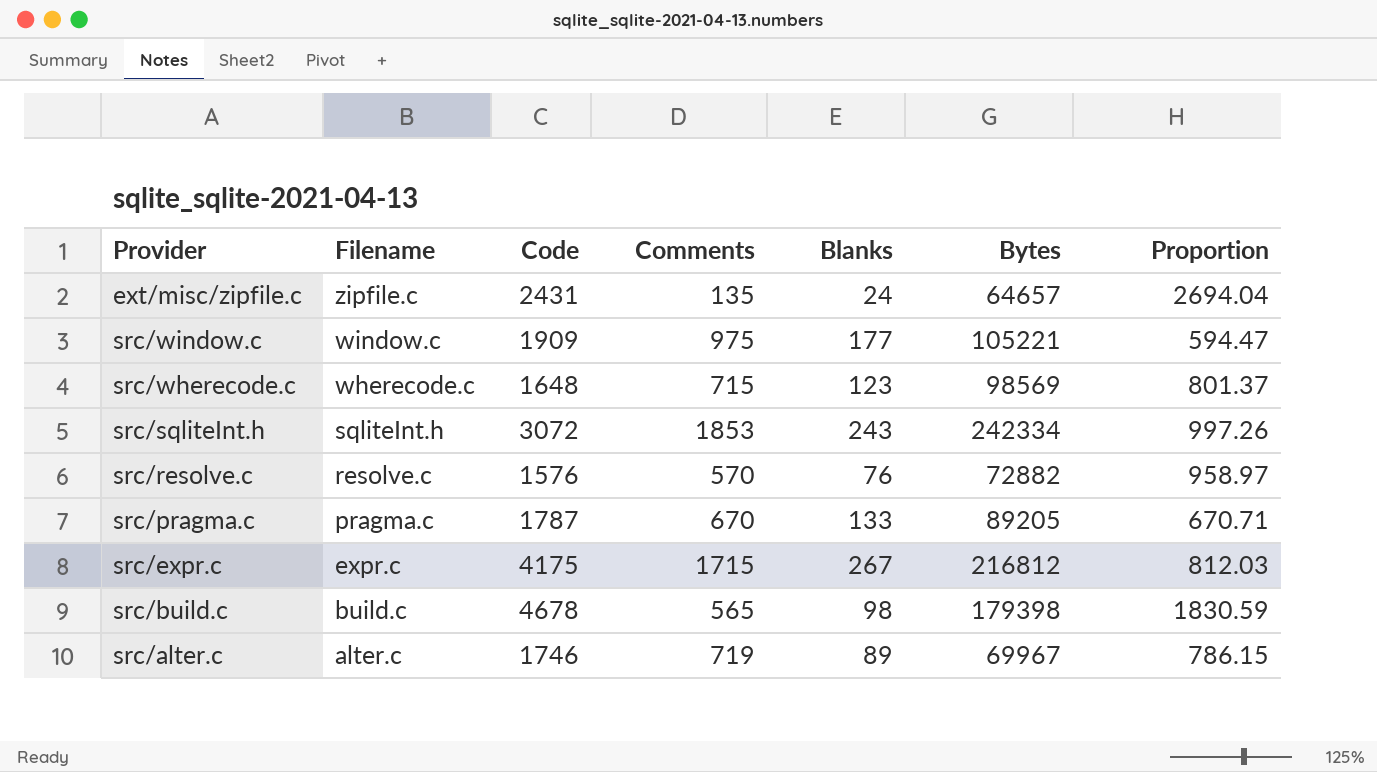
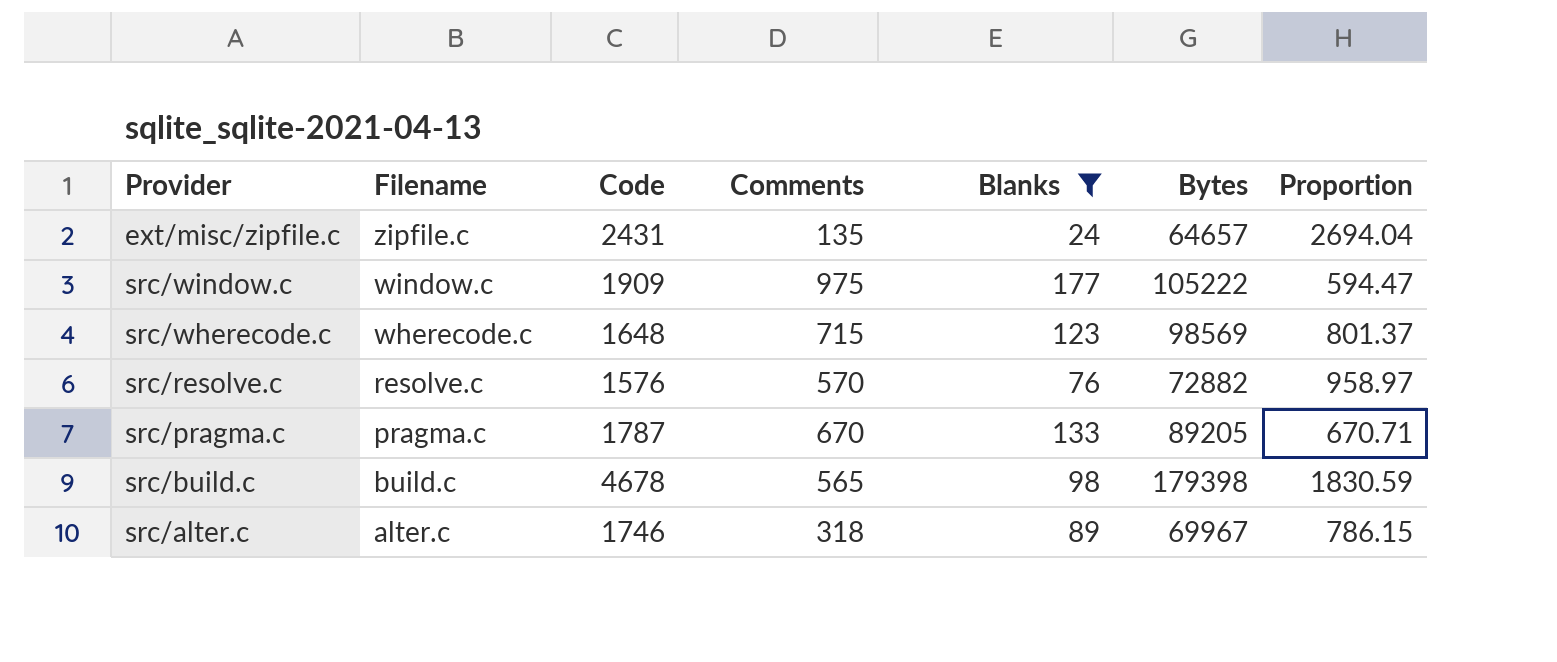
filter: none -> Blanks <= 177
src/window.c | Bytes: 105221 -> 105222
src/alter.c | Comments: 719 -> 318

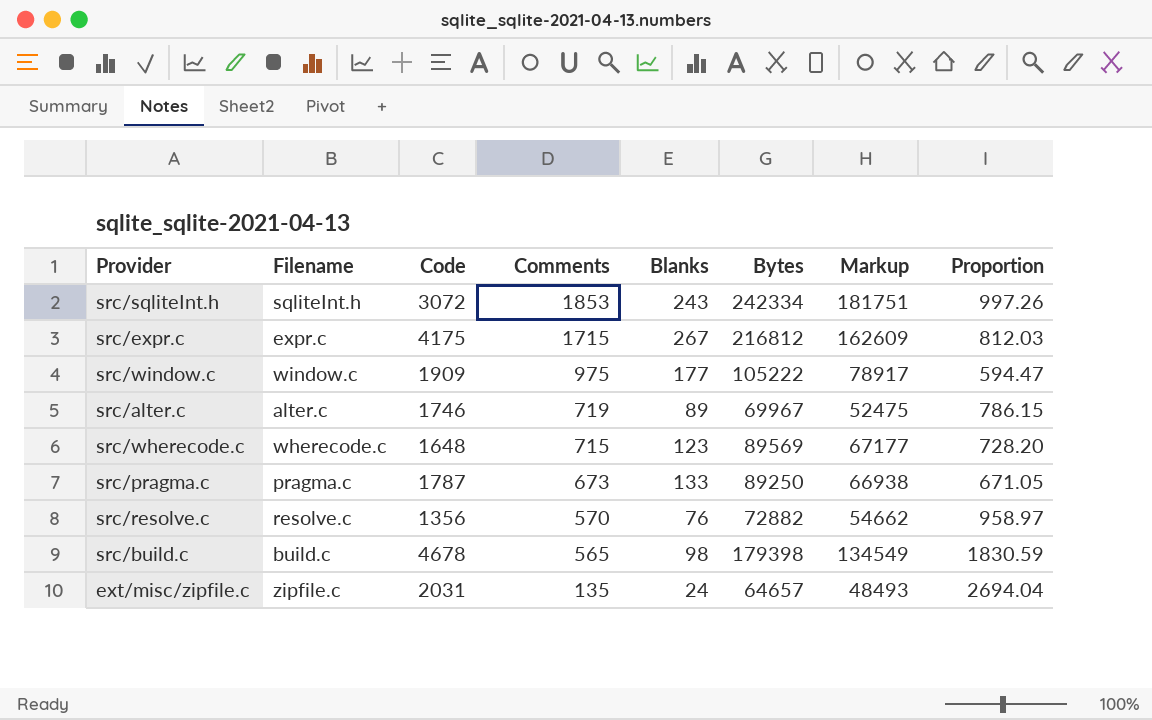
filter: Blanks <= 177 -> none
row order: Filename descending -> Comments descending
column Markup | formula: none -> [Bytes] * 0.75
src/alter.c | Comments: 318 -> 719
src/wherecode.c | Bytes: 98569 -> 89569
src/wherecode.c | Proportion: 801.37 -> 728.20
src/pragma.c | Comments: 670 -> 673
src/pragma.c | Bytes: 89205 -> 89250
src/pragma.c | Proportion: 670.71 -> 671.05
src/resolve.c | Code: 1576 -> 1356
ext/misc/zipfile.c | Code: 2431 -> 2031

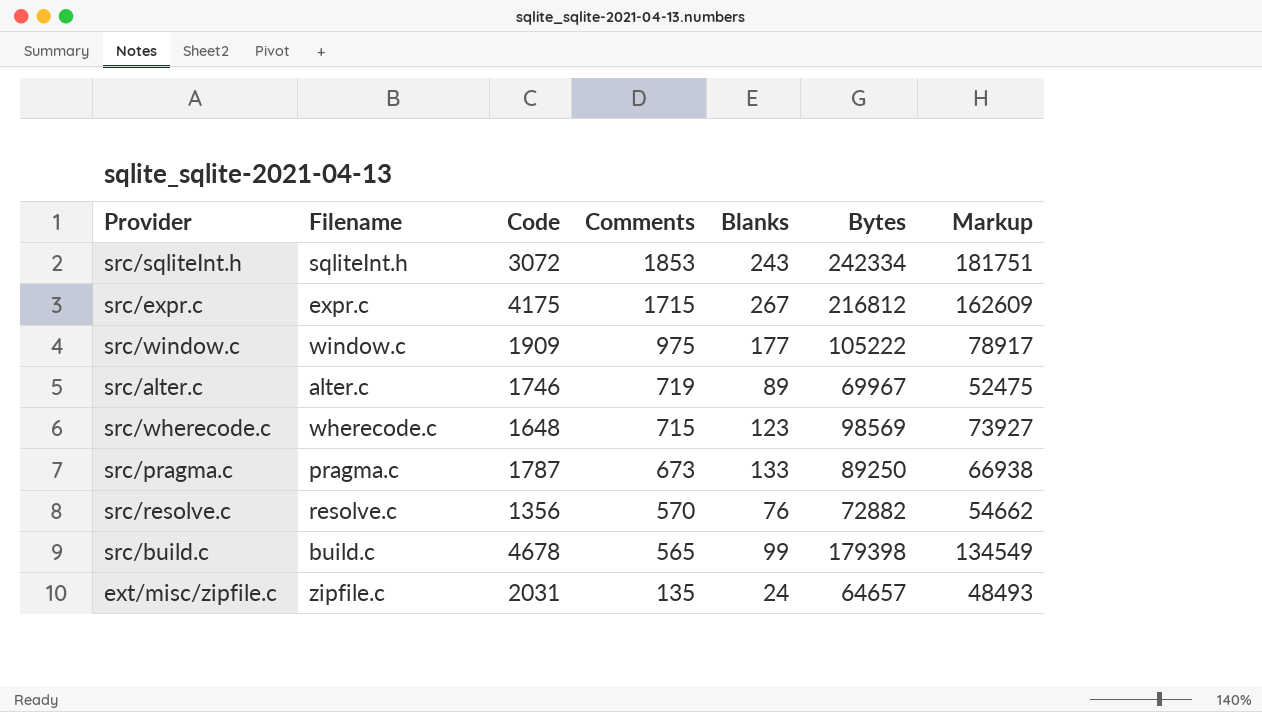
column Proportion | formula: [Bytes] / [Blanks] -> none
src/wherecode.c | Bytes: 89569 -> 98569
src/wherecode.c | Markup: 67177 -> 73927
src/build.c | Blanks: 98 -> 99

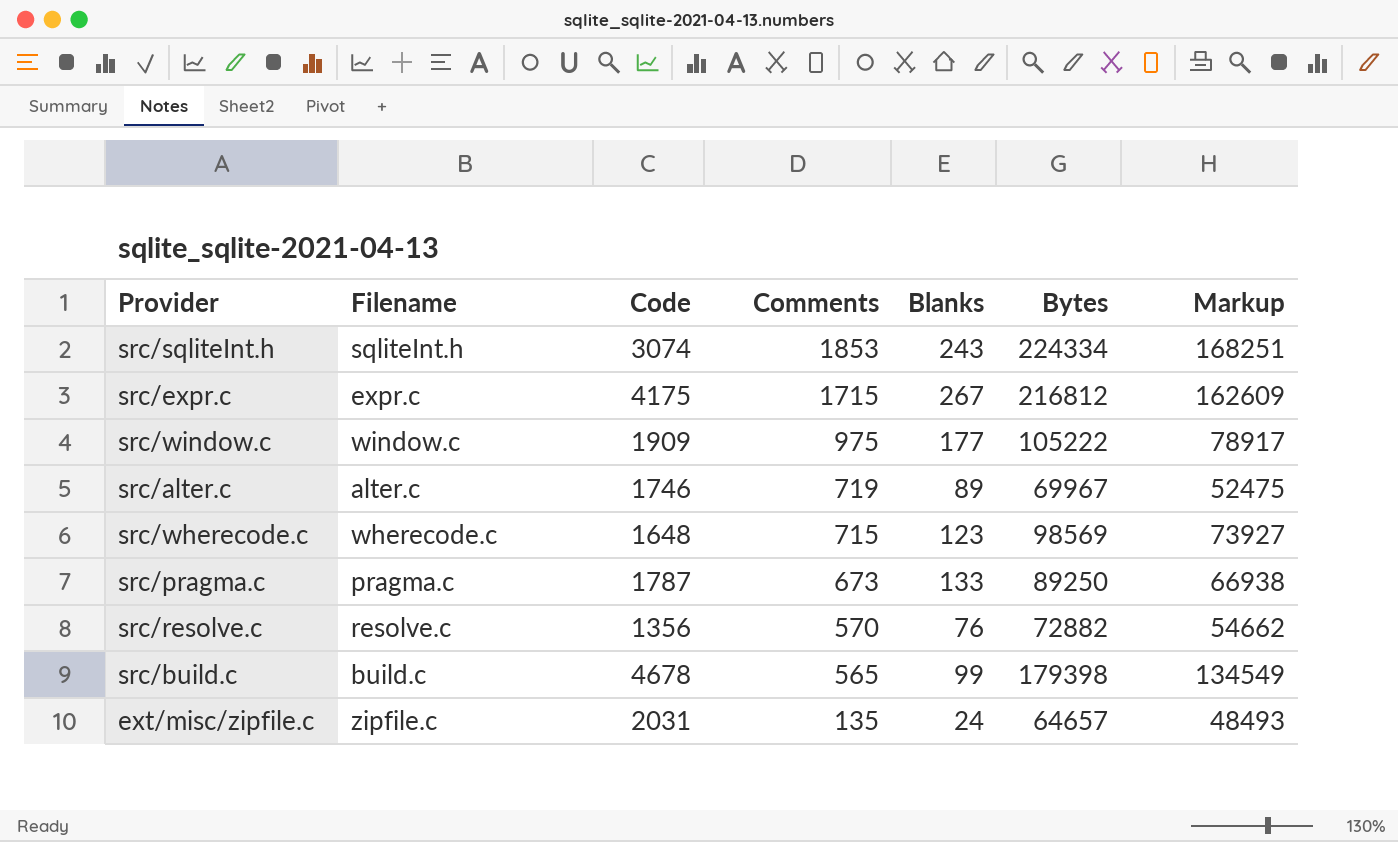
src/sqliteInt.h | Code: 3072 -> 3074
src/sqliteInt.h | Bytes: 242334 -> 224334
src/sqliteInt.h | Markup: 181751 -> 168251

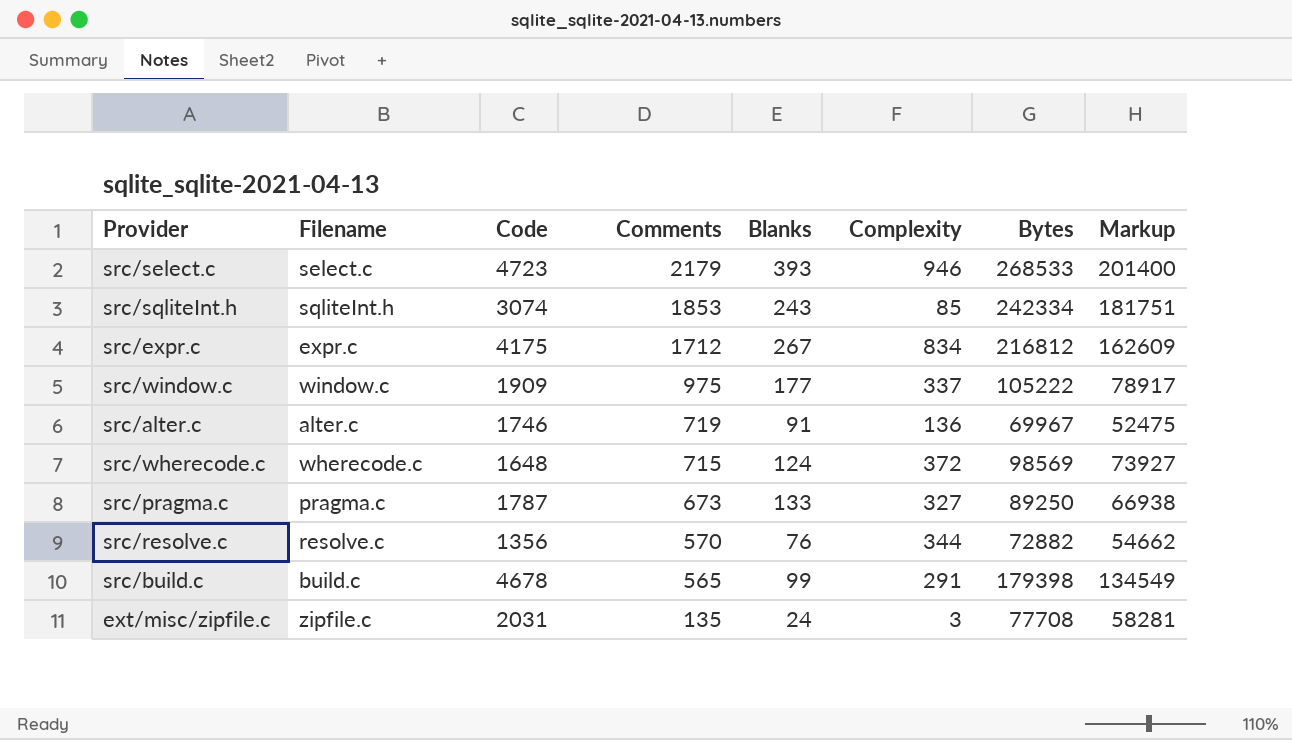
column Complexity | position: none -> 6
row src/select.c: none -> select.c | 4723 | 2179 | 393 | 946 | 268533 | 201400
src/sqliteInt.h | Bytes: 224334 -> 242334
src/sqliteInt.h | Markup: 168251 -> 181751
src/expr.c | Comments: 1715 -> 1712
src/alter.c | Blanks: 89 -> 91
src/wherecode.c | Blanks: 123 -> 124
ext/misc/zipfile.c | Bytes: 64657 -> 77708
ext/misc/zipfile.c | Markup: 48493 -> 58281

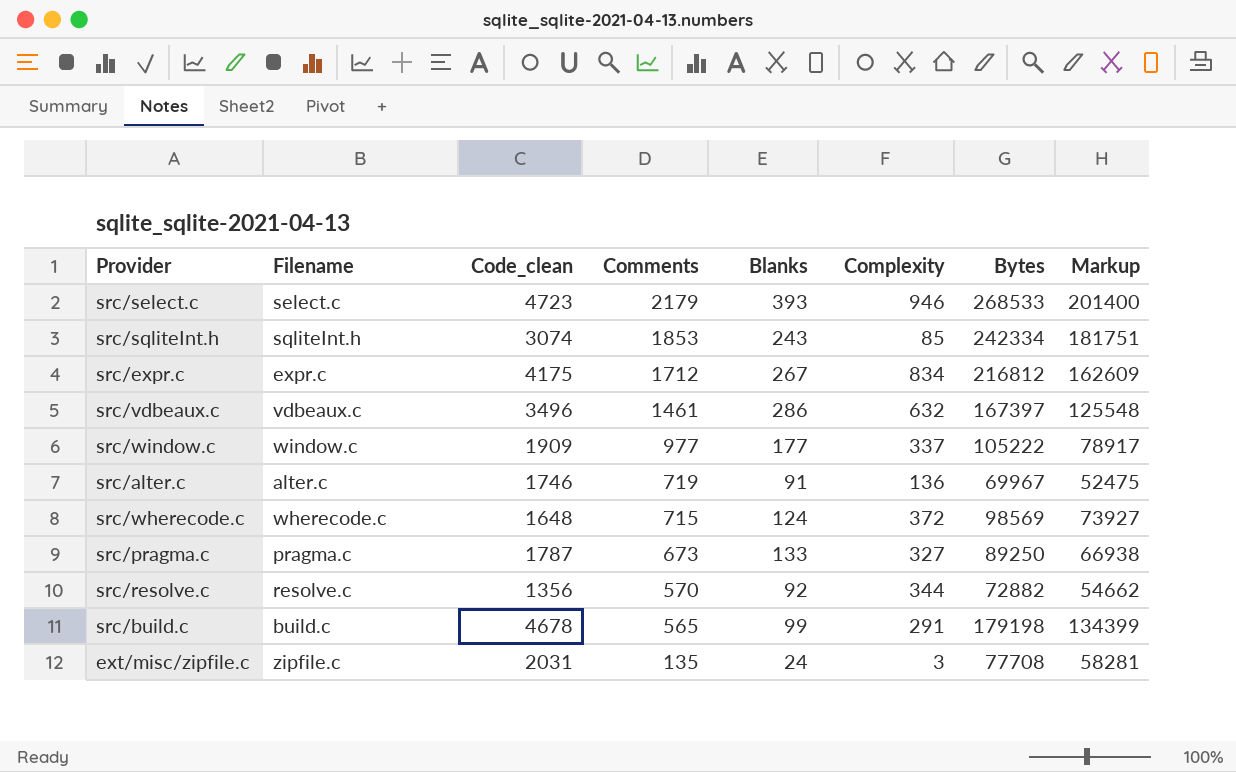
column name: Code -> Code_clean
row src/vdbeaux.c: none -> vdbeaux.c | 3496 | 1461 | 286 | 632 | 167397 | 125548
src/window.c | Comments: 975 -> 977
src/resolve.c | Blanks: 76 -> 92
src/build.c | Bytes: 179398 -> 179198
src/build.c | Markup: 134549 -> 134399

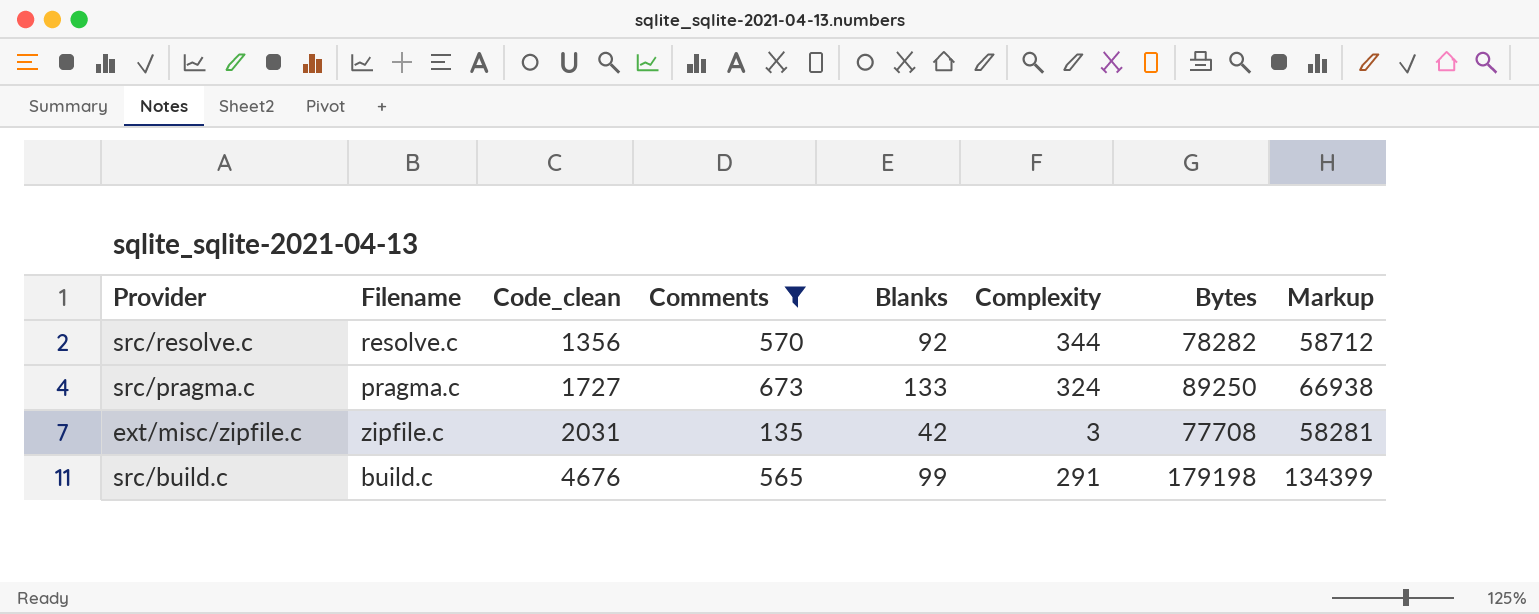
filter: none -> Comments <= 673
row order: Comments descending -> Code_clean ascending
src/resolve.c | Bytes: 72882 -> 78282
src/resolve.c | Markup: 54662 -> 58712
src/pragma.c | Code_clean: 1787 -> 1727
src/pragma.c | Complexity: 327 -> 324
ext/misc/zipfile.c | Blanks: 24 -> 42
src/build.c | Code_clean: 4678 -> 4676

